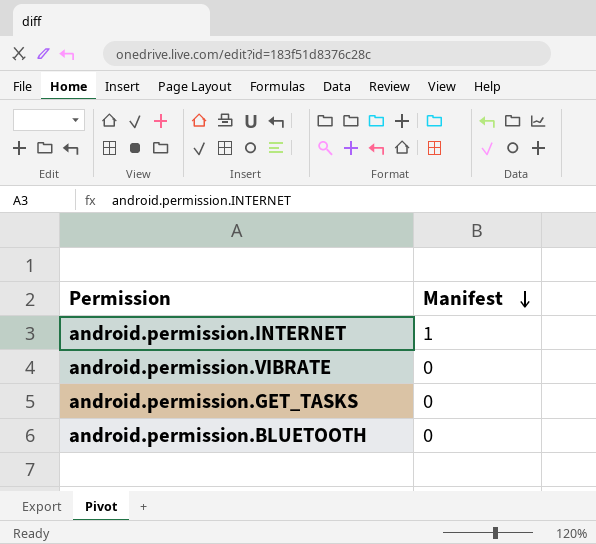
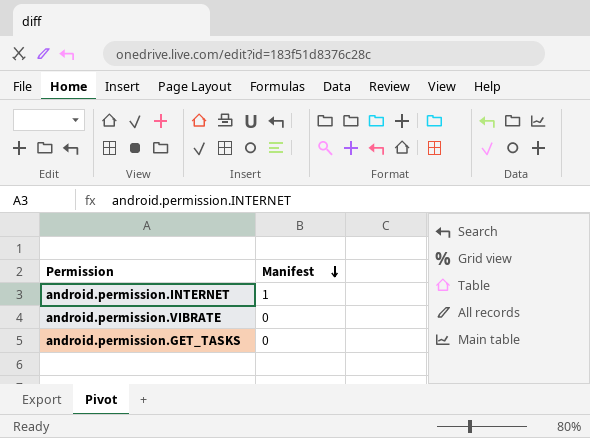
row android.permission.BLUETOOTH: 0 -> none

